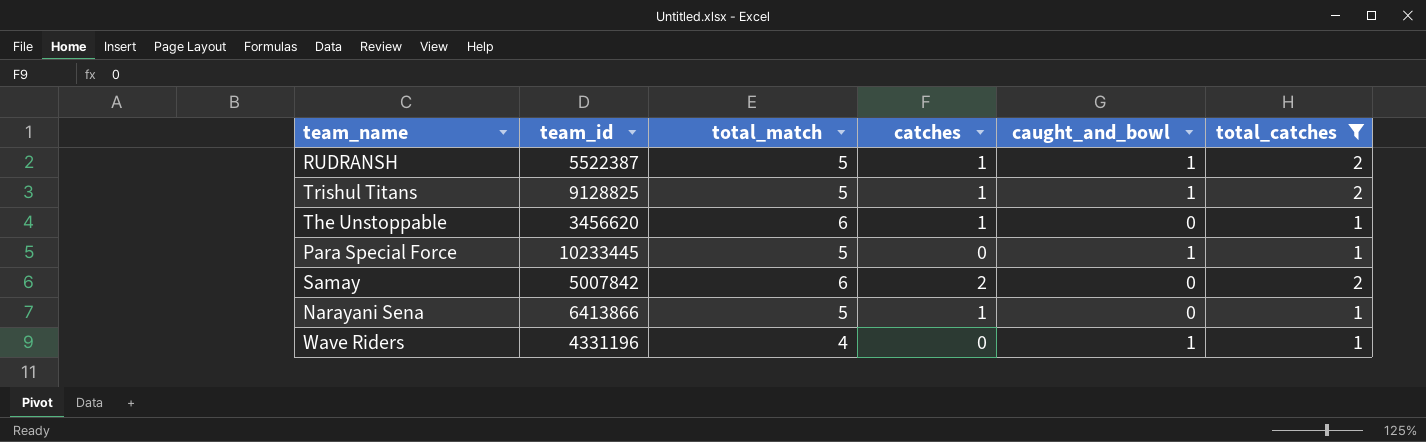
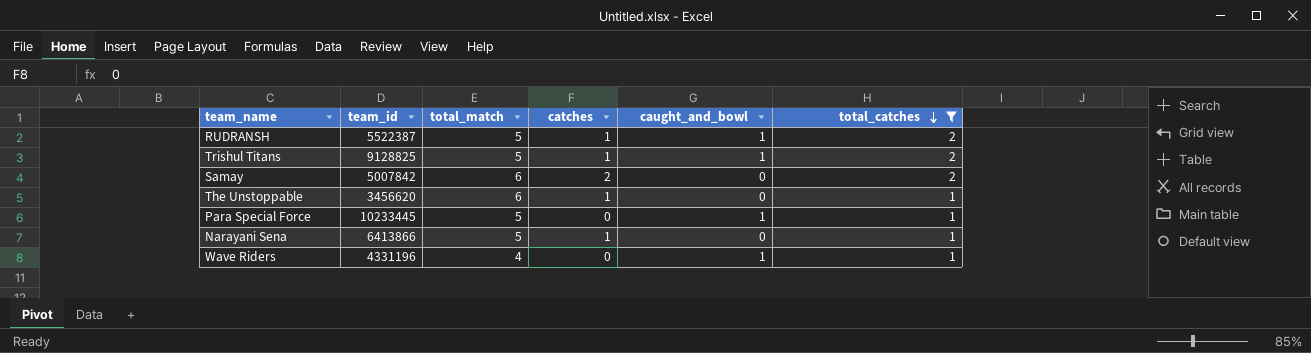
row order: none -> total_catches descending

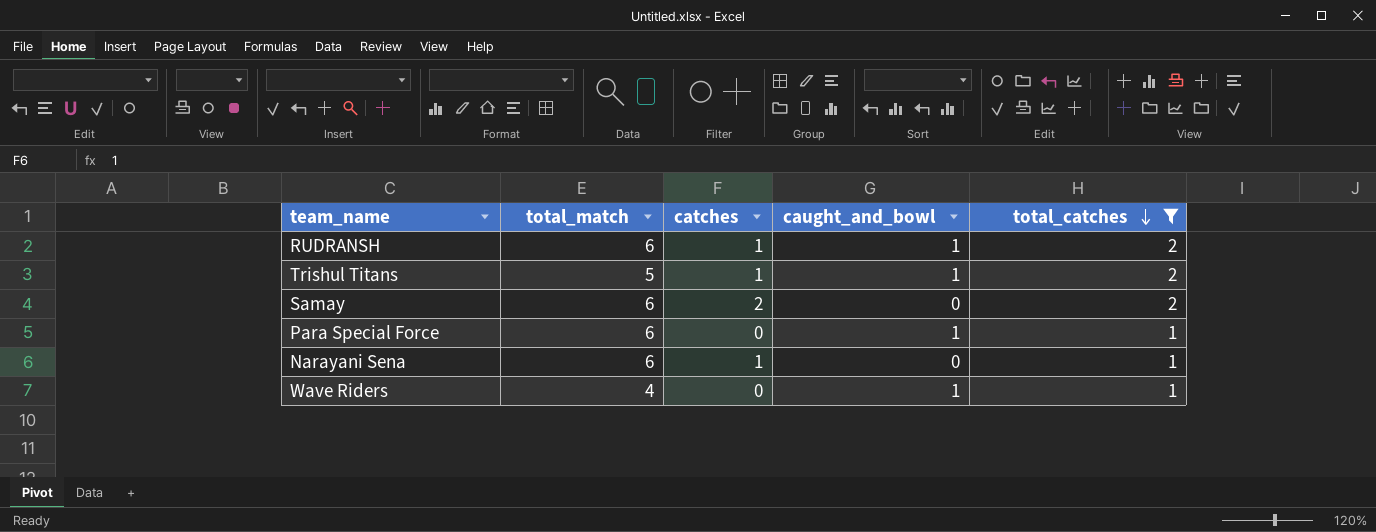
column team_id | position: 2 -> none
row The Unstoppable: 3456620 | 6 | 1 | 0 | 1 -> none
RUDRANSH | total_match: 5 -> 6
Para Special Force | total_match: 5 -> 6
Narayani Sena | total_match: 5 -> 6

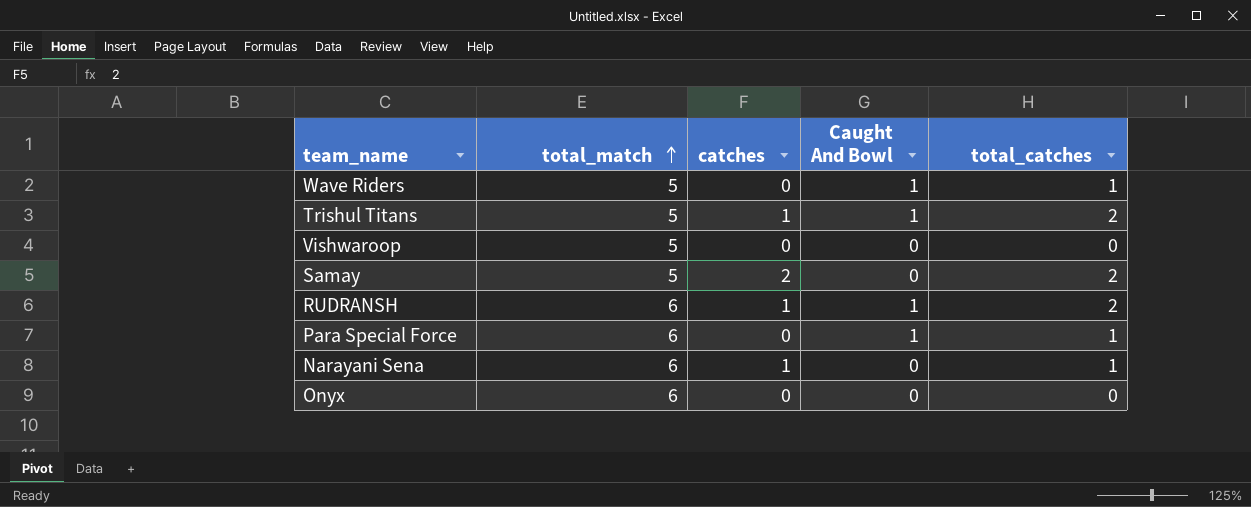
filter: total_catches != 0 -> none
row order: total_catches descending -> total_match ascending
column name: caught_and_bowl -> Caught And Bowl
Wave Riders | total_match: 4 -> 5
Samay | total_match: 6 -> 5

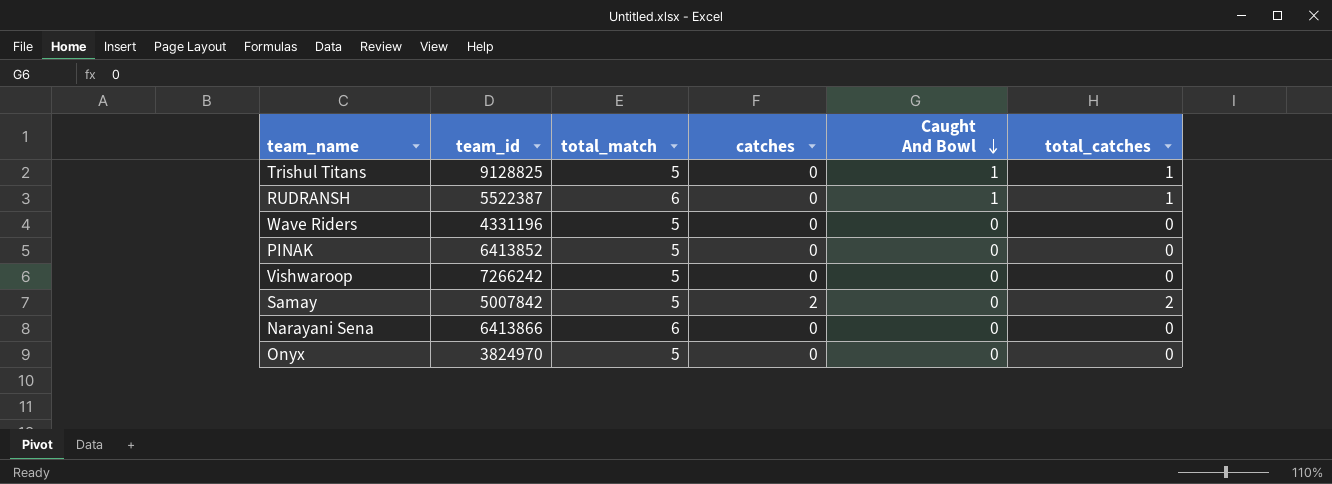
row order: total_match ascending -> Caught And Bowl descending
column team_id | position: none -> 2
row Para Special Force: 6 | 0 | 1 | 1 -> none
Trishul Titans | catches: 1 -> 0
Trishul Titans | total_catches: 2 -> 1
RUDRANSH | catches: 1 -> 0
RUDRANSH | total_catches: 2 -> 1
Wave Riders | Caught And Bowl: 1 -> 0
Wave Riders | total_catches: 1 -> 0
row PINAK: none -> 6413852 | 5 | 0 | 0 | 0
Narayani Sena | catches: 1 -> 0
Narayani Sena | total_catches: 1 -> 0
Onyx | total_match: 6 -> 5

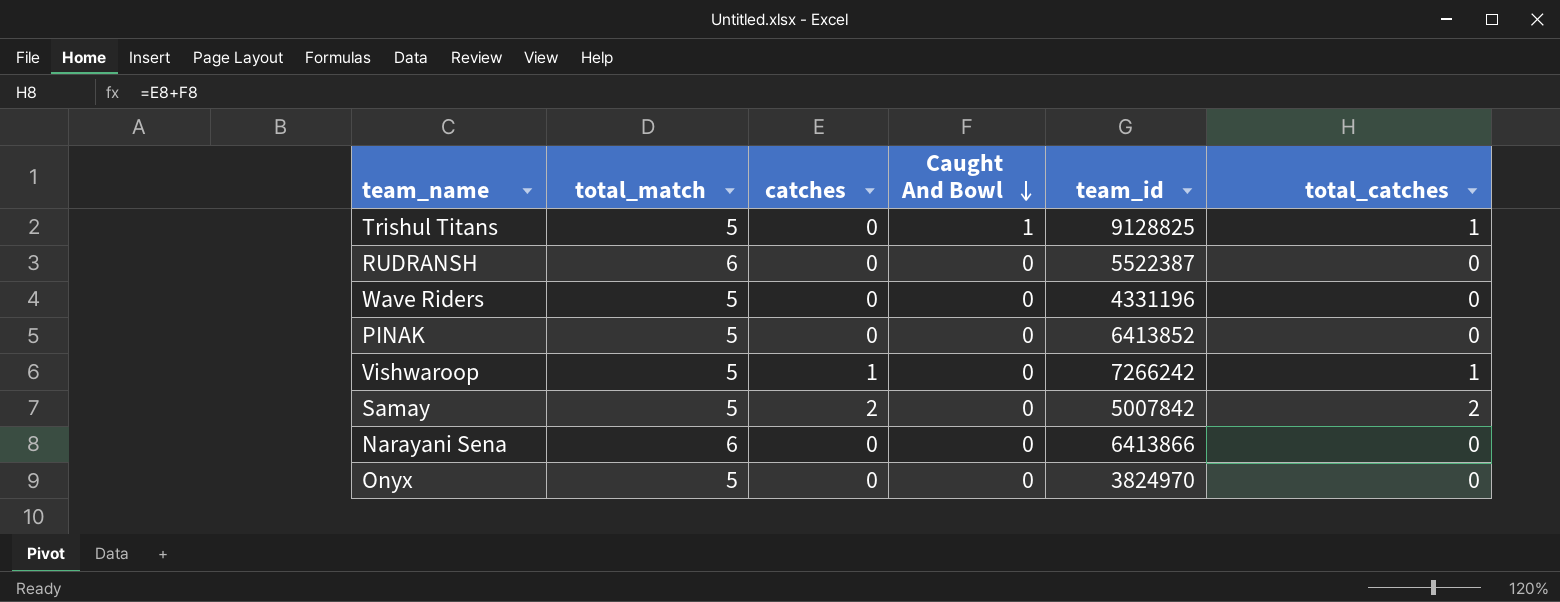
column team_id | position: 2 -> 5
RUDRANSH | Caught And Bowl: 1 -> 0
RUDRANSH | total_catches: 1 -> 0
Vishwaroop | catches: 0 -> 1
Vishwaroop | total_catches: 0 -> 1

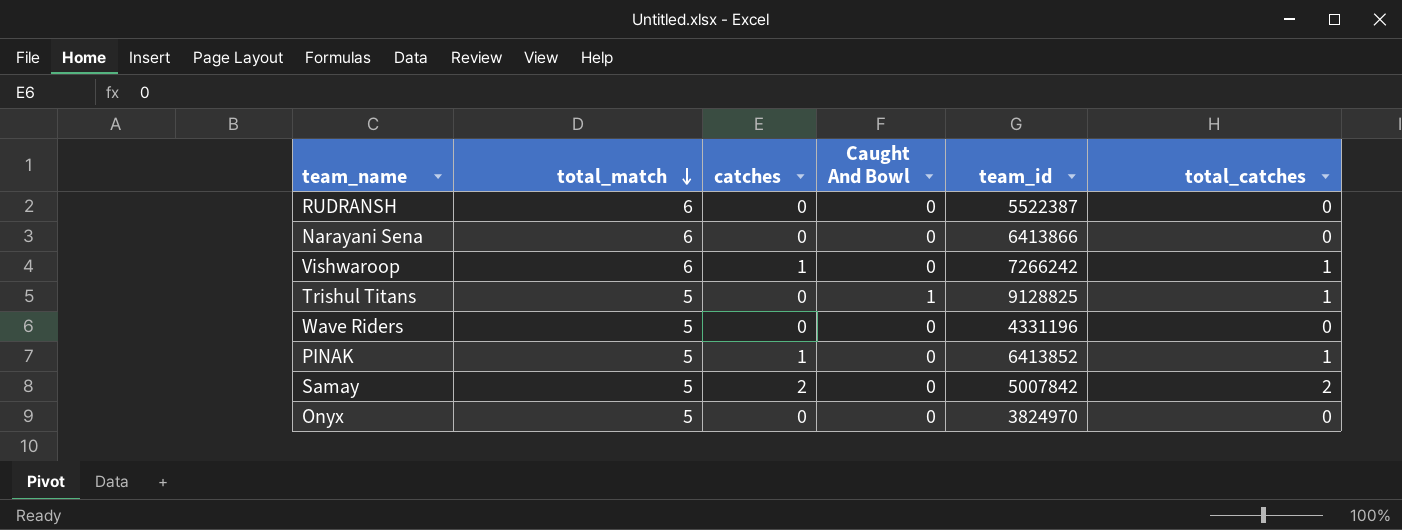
row order: Caught And Bowl descending -> total_match descending
Vishwaroop | total_match: 5 -> 6
PINAK | catches: 0 -> 1
PINAK | total_catches: 0 -> 1

